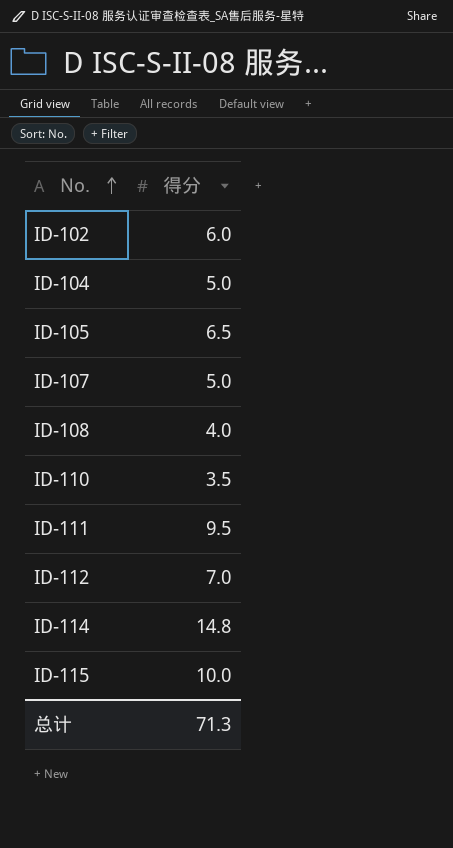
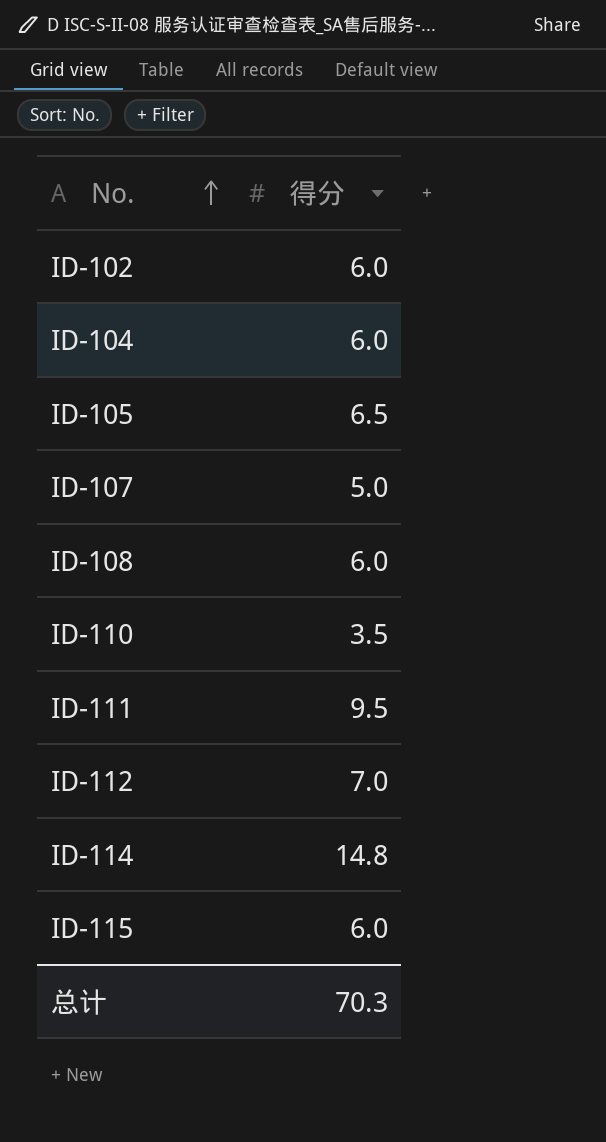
ID-104 | 得分: 5.0 -> 6.0
ID-108 | 得分: 4.0 -> 6.0
ID-115 | 得分: 10.0 -> 6.0
总计 | 得分: 71.3 -> 70.3

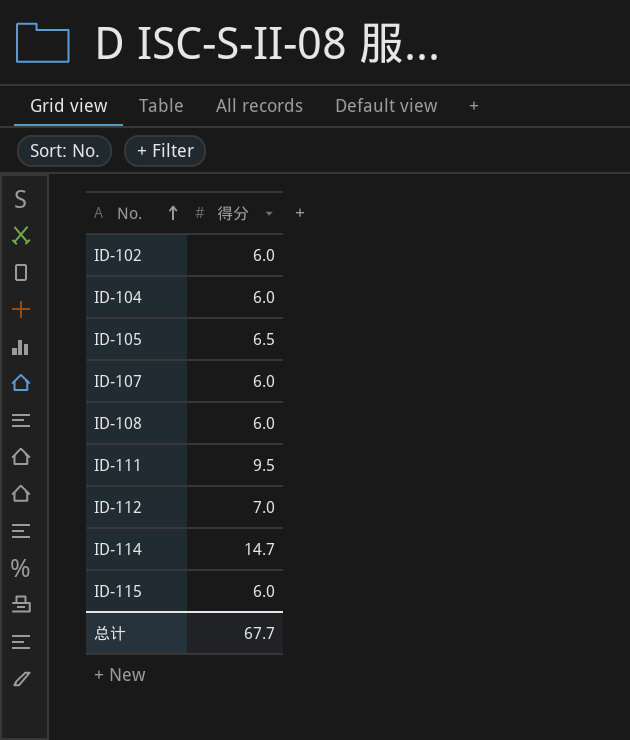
row ID-110: 3.5 -> none
ID-107 | 得分: 5.0 -> 6.0
ID-114 | 得分: 14.8 -> 14.7
总计 | 得分: 70.3 -> 67.7

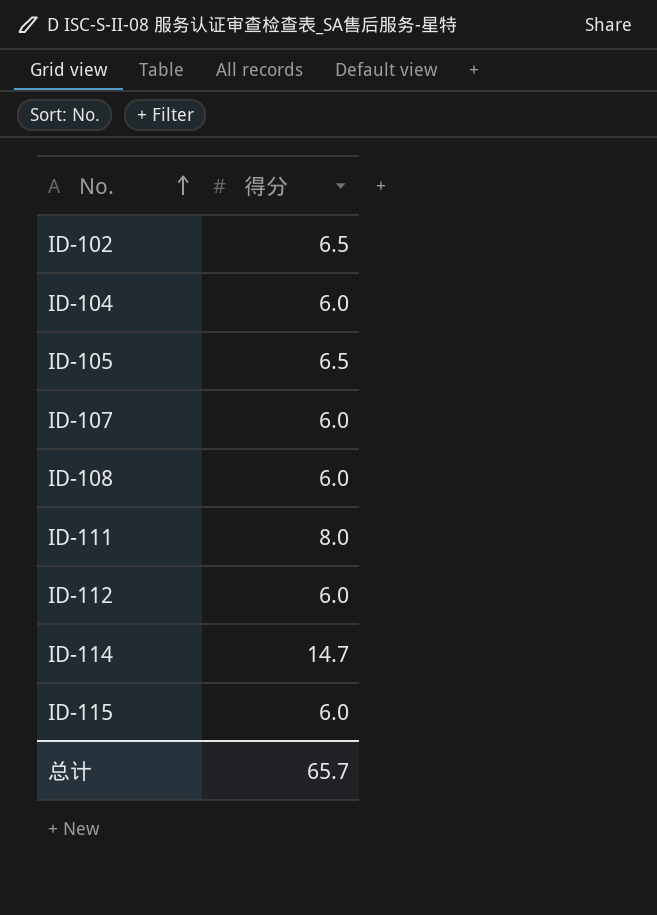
ID-102 | 得分: 6.0 -> 6.5
ID-111 | 得分: 9.5 -> 8.0
ID-112 | 得分: 7.0 -> 6.0
总计 | 得分: 67.7 -> 65.7

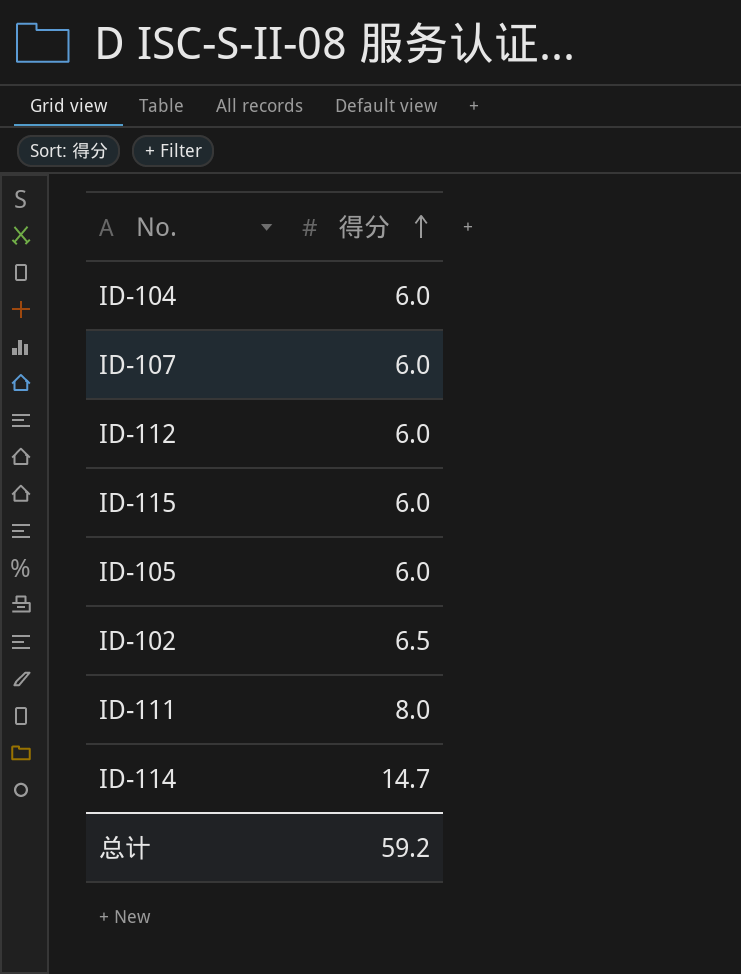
row order: No. ascending -> 得分 ascending
row ID-108: 6.0 -> none
ID-105 | 得分: 6.5 -> 6.0
总计 | 得分: 65.7 -> 59.2

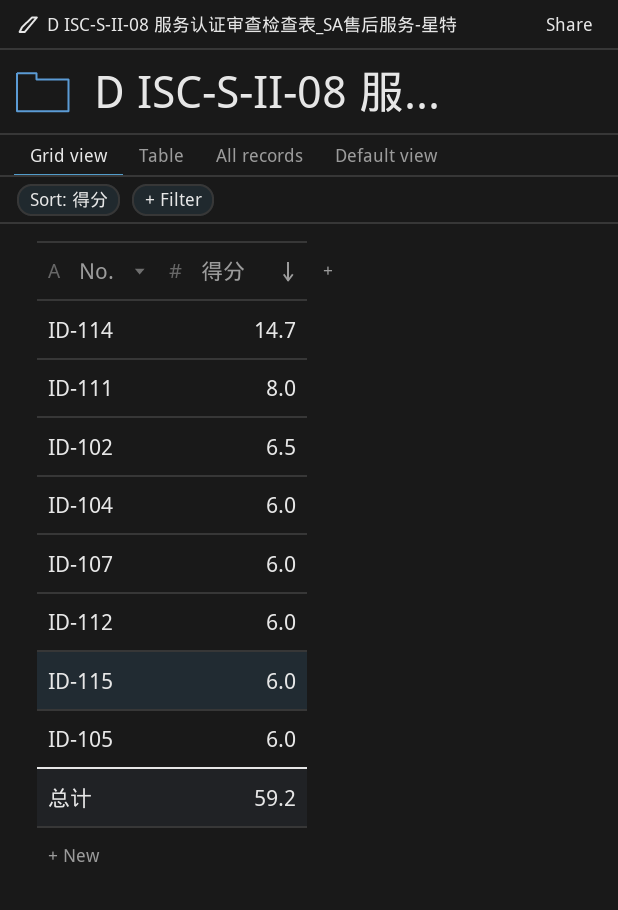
row order: 得分 ascending -> 得分 descending

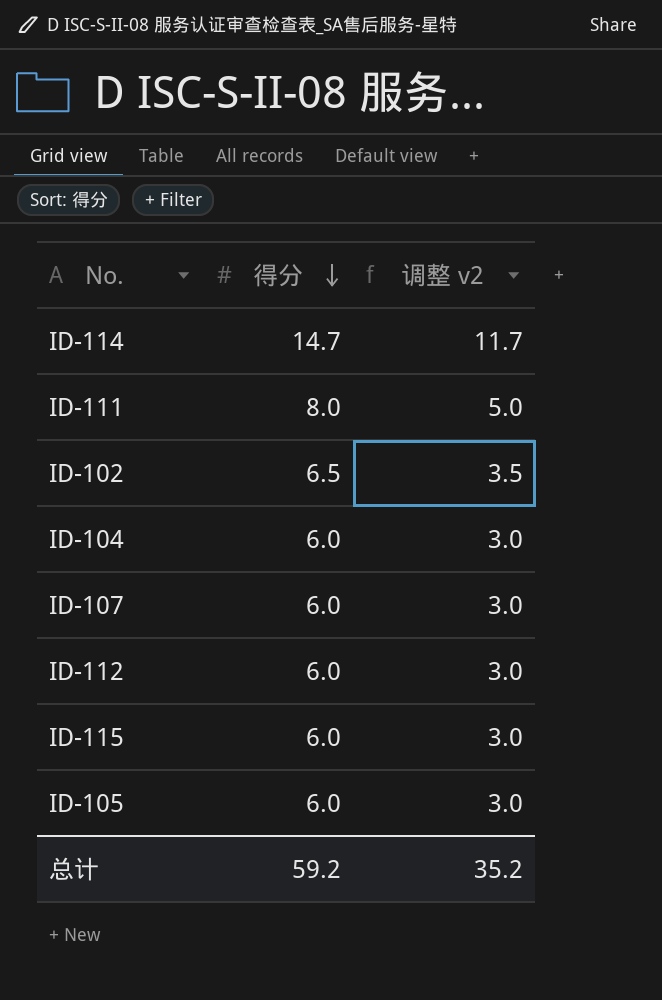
column 调整 v2 | formula: none -> [得分] - 3

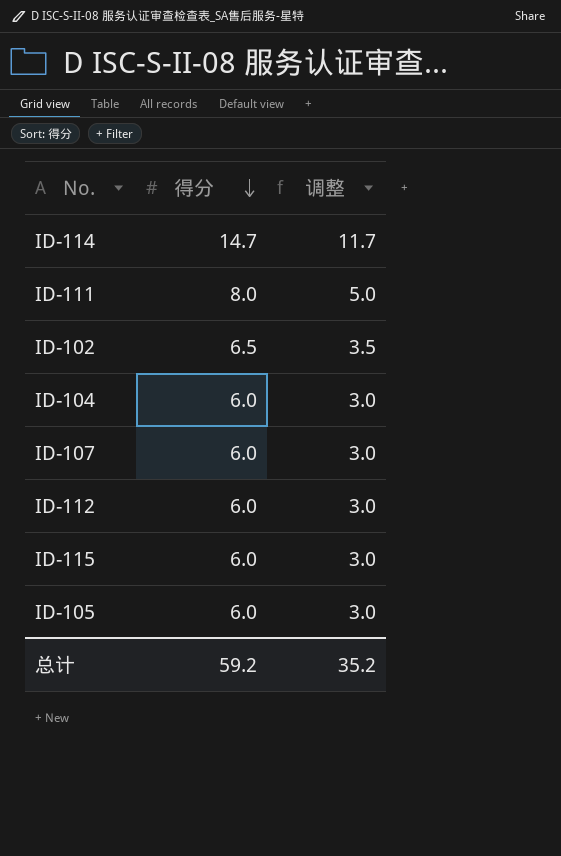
column name: 调整 v2 -> 调整

